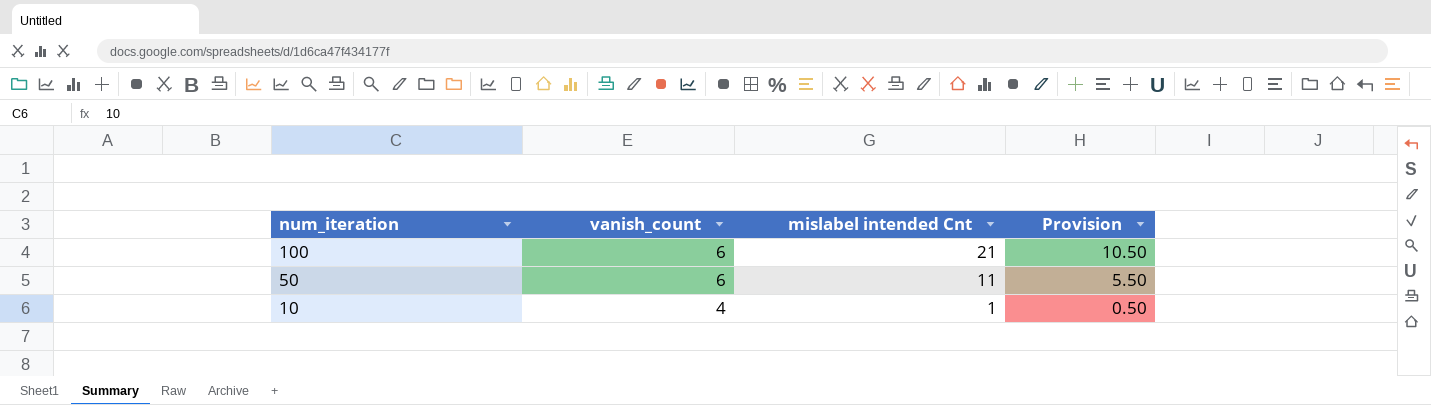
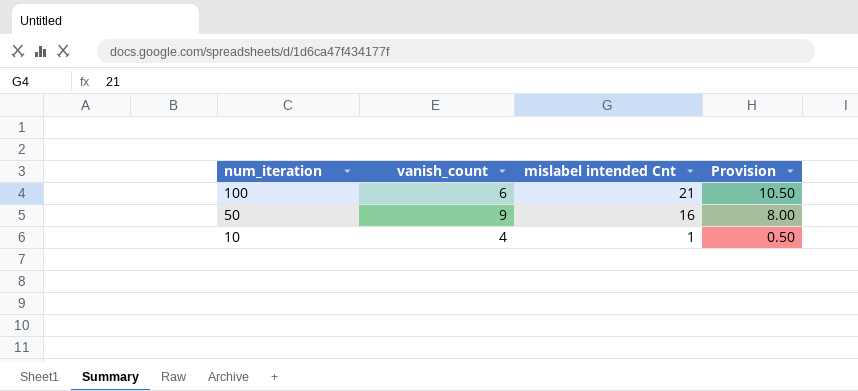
50 | vanish_count: 6 -> 9
50 | mislabel intended Cnt: 11 -> 16
50 | Provision: 5.50 -> 8.00

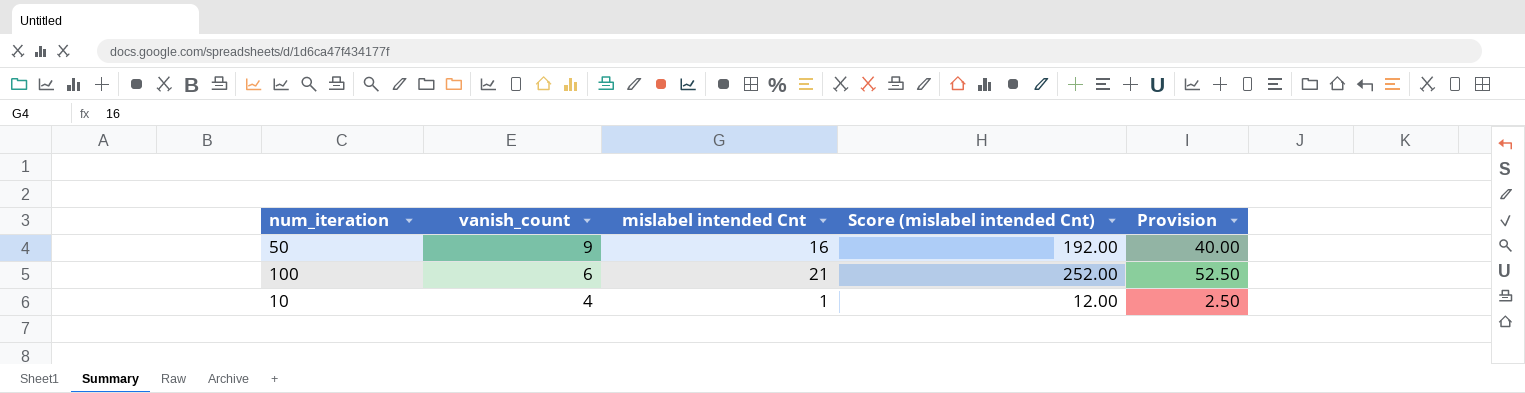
row order: num_iteration descending -> vanish_count descending
column Score (mislabel intended Cnt) | formula: none -> [mislabel intended Cnt] * 12
column Provision | formula: [mislabel intended Cnt] * 0.5 -> [mislabel intended Cnt] * 2.5

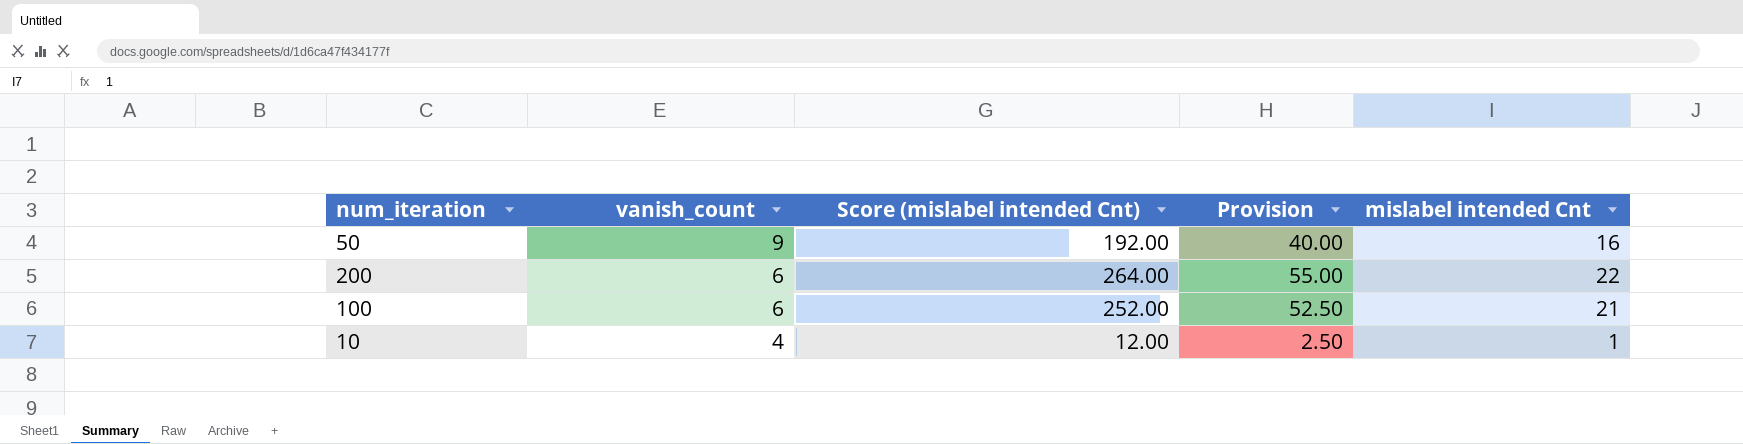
column mislabel intended Cnt | position: 3 -> 5
row 200: none -> 6 | 264.00 | 55.00 | 22

